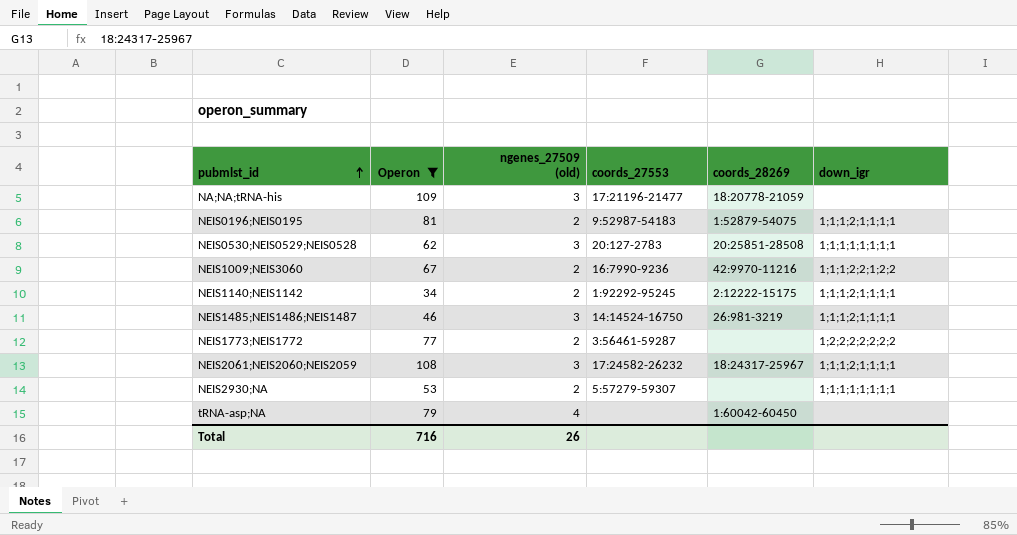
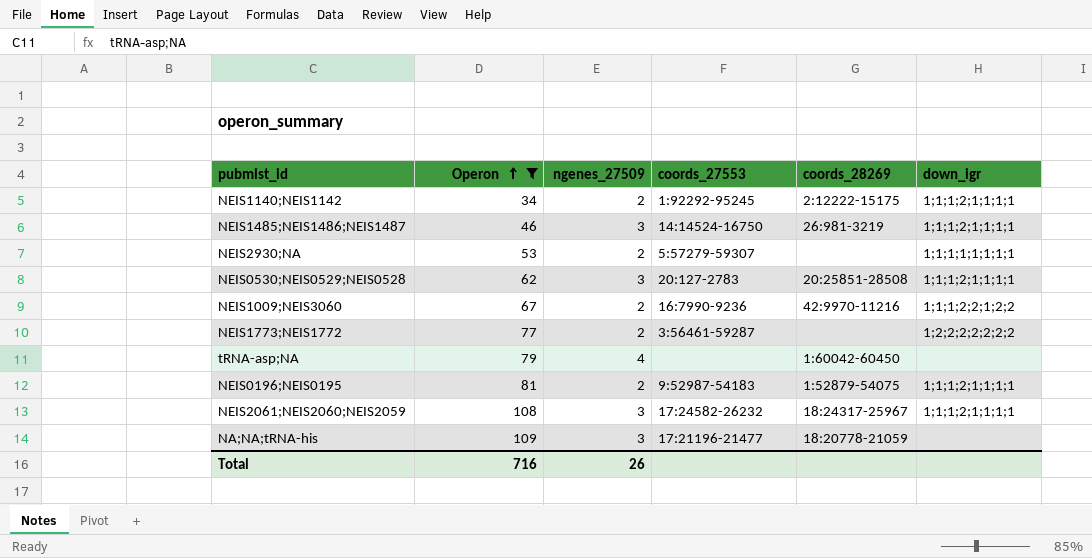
row order: pubmlst_id ascending -> Operon ascending
column name: ngenes_27509 (old) -> ngenes_27509
NEIS0530;NEIS0529;NEIS0528 | down_igr: 1;1;1;1;1;1;1;1 -> 1;1;1;2;1;1;1;1

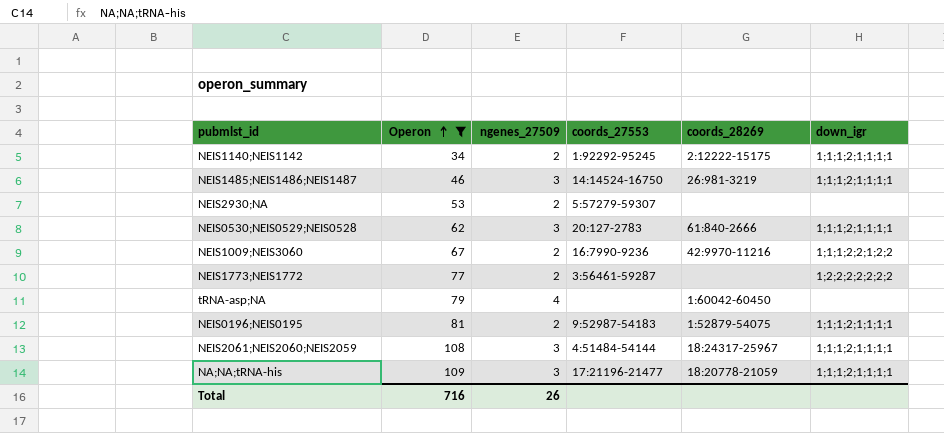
NEIS2930;NA | down_igr: 1;1;1;1;1;1;1;1 -> none
NEIS0530;NEIS0529;NEIS0528 | coords_28269: 20:25851-28508 -> 61:840-2666
NEIS2061;NEIS2060;NEIS2059 | coords_27553: 17:24582-26232 -> 4:51484-54144
NA;NA;tRNA-his | down_igr: none -> 1;1;1;2;1;1;1;1

